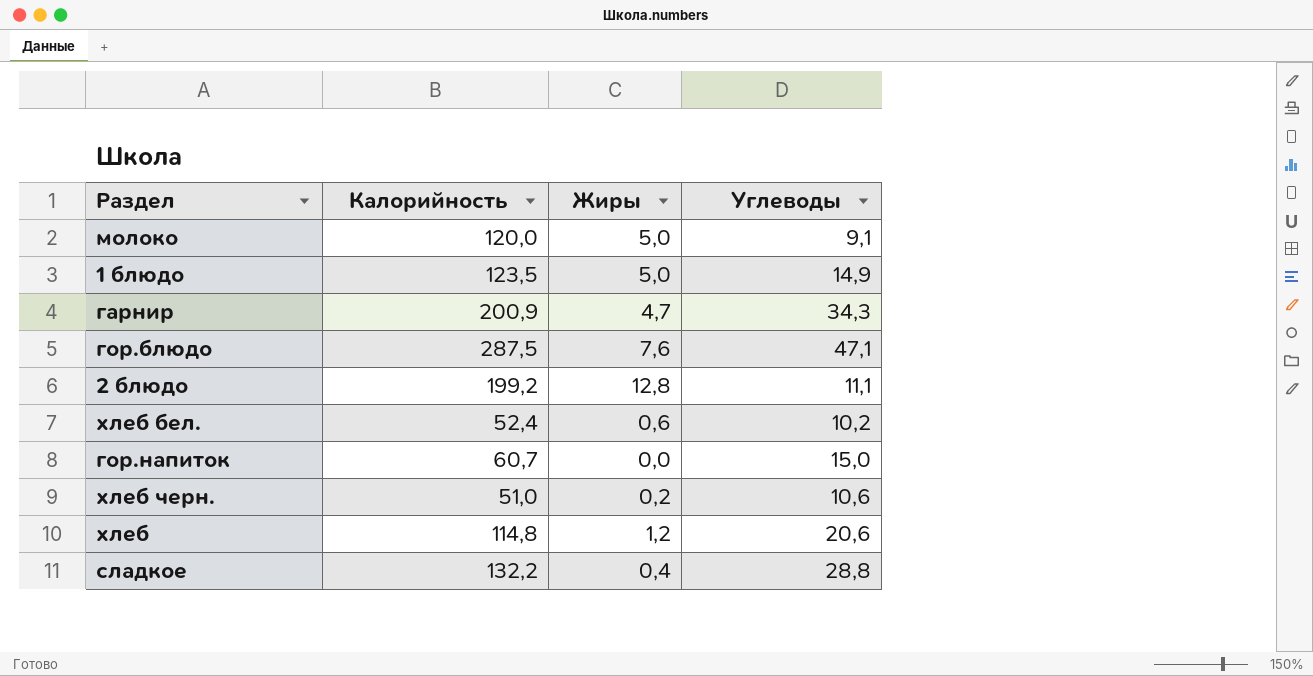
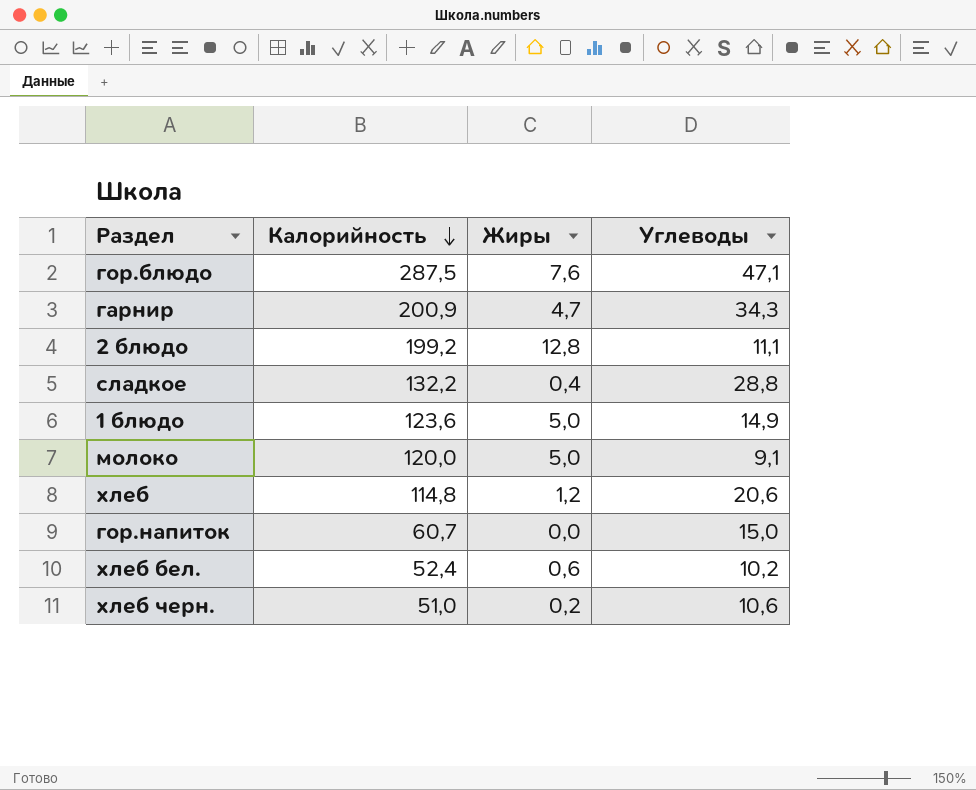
row order: none -> Калорийность descending
1 блюдо | Калорийность: 123,5 -> 123,6

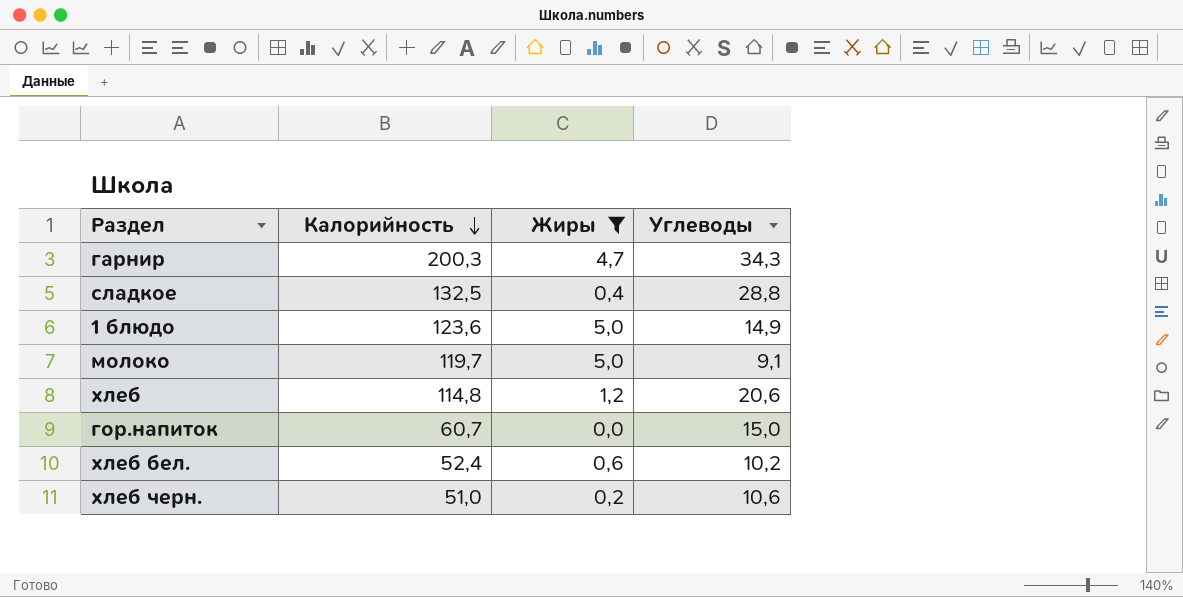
filter: none -> Жиры <= 5,0
гарнир | Калорийность: 200,9 -> 200,3
сладкое | Калорийность: 132,2 -> 132,5
молоко | Калорийность: 120,0 -> 119,7

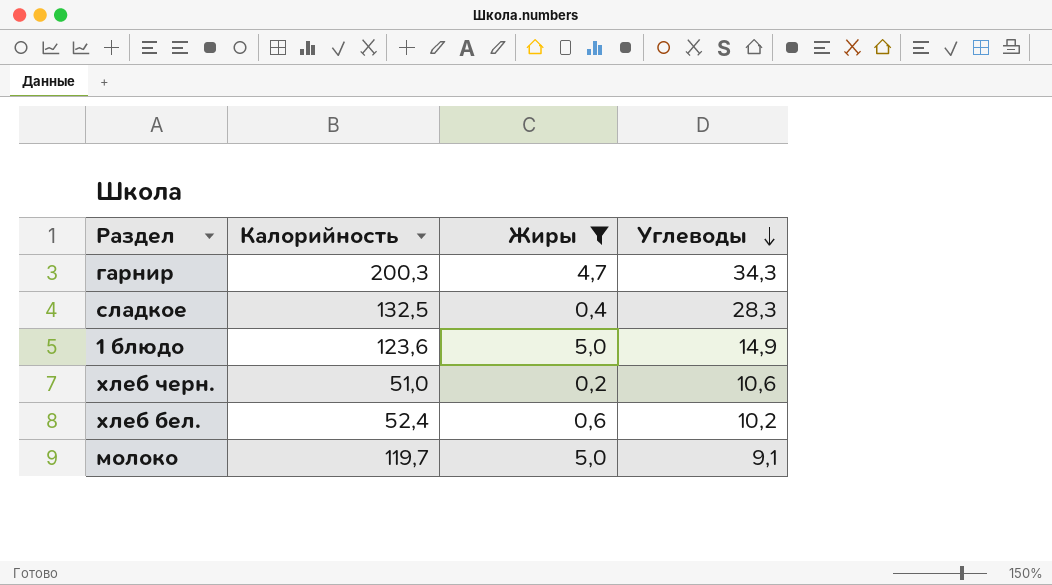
row order: Калорийность descending -> Углеводы descending
row хлеб: 114,8 | 1,2 | 20,6 -> none
row гор.напиток: 60,7 | 0,0 | 15,0 -> none
сладкое | Углеводы: 28,8 -> 28,3

